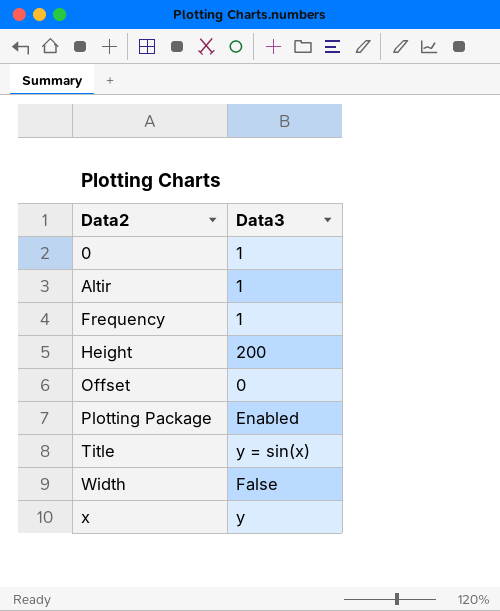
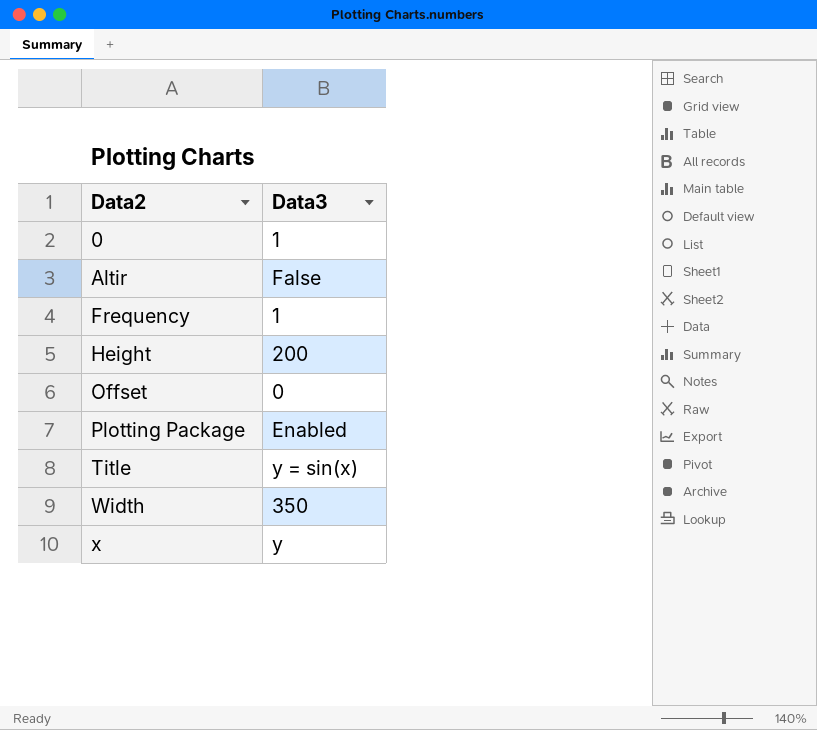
Altir | Data3: 1 -> False
Width | Data3: False -> 350

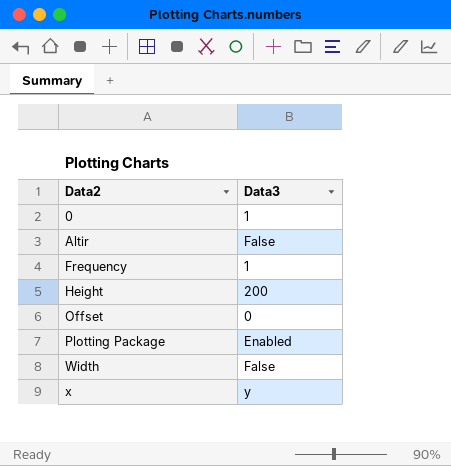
row Title: y = sin(x) -> none
Width | Data3: 350 -> False

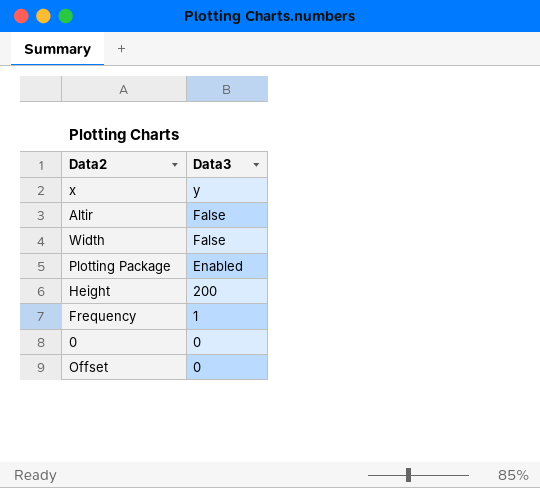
row order: Data2 ascending -> Data3 descending
0 | Data3: 1 -> 0

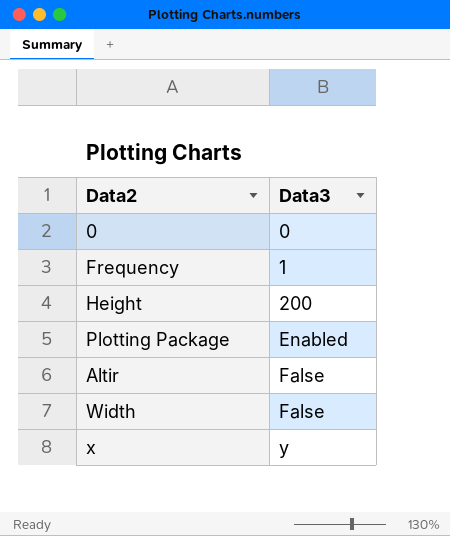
row order: Data3 descending -> Data3 ascending
row Offset: 0 -> none

